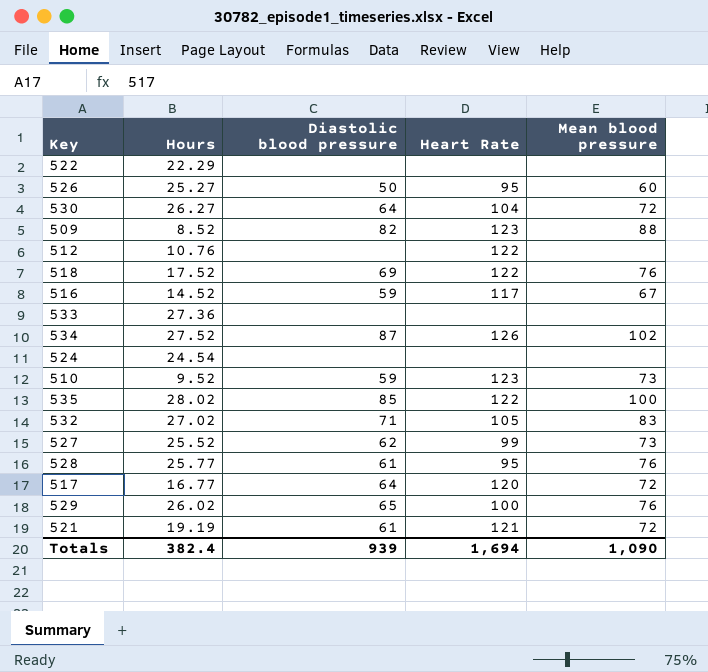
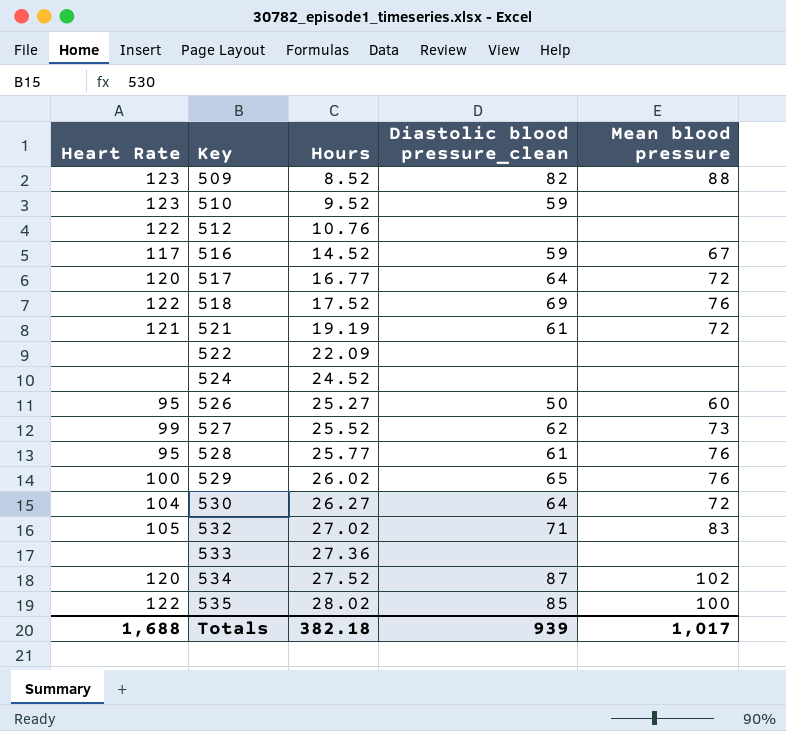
row order: none -> Key ascending
column Heart Rate | position: 4 -> 1
column name: Diastolic blood pressure -> Diastolic blood pressure_clean
510 | Mean blood pressure: 73 -> none
522 | Hours: 22.29 -> 22.09
524 | Hours: 24.54 -> 24.52
534 | Heart Rate: 126 -> 120
Totals | Heart Rate: 1,694 -> 1,688
Totals | Hours: 382.4 -> 382.18
Totals | Mean blood pressure: 1,090 -> 1,017

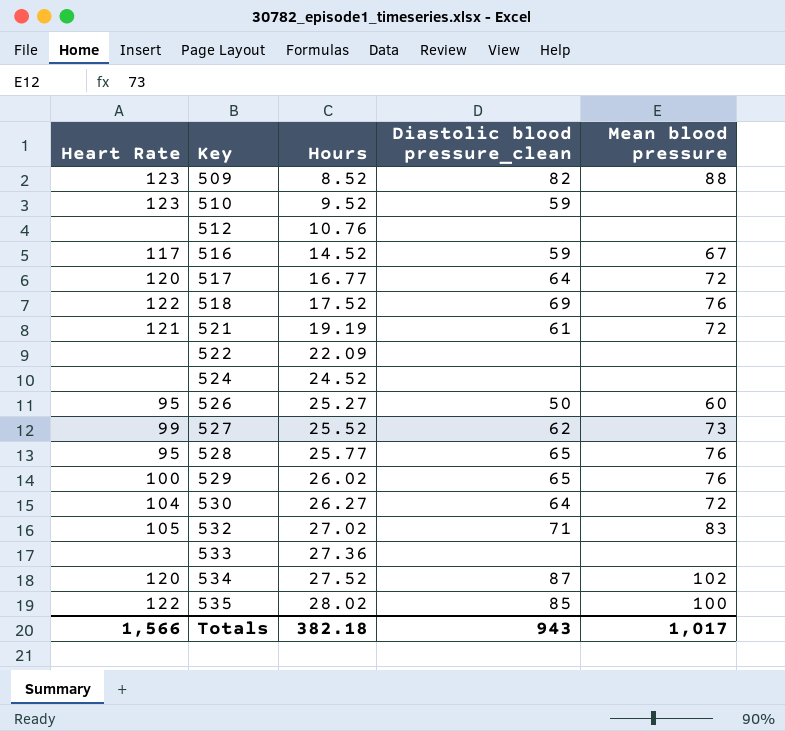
512 | Heart Rate: 122 -> none
528 | Diastolic blood pressure_clean: 61 -> 65
Totals | Heart Rate: 1,688 -> 1,566
Totals | Diastolic blood pressure_clean: 939 -> 943

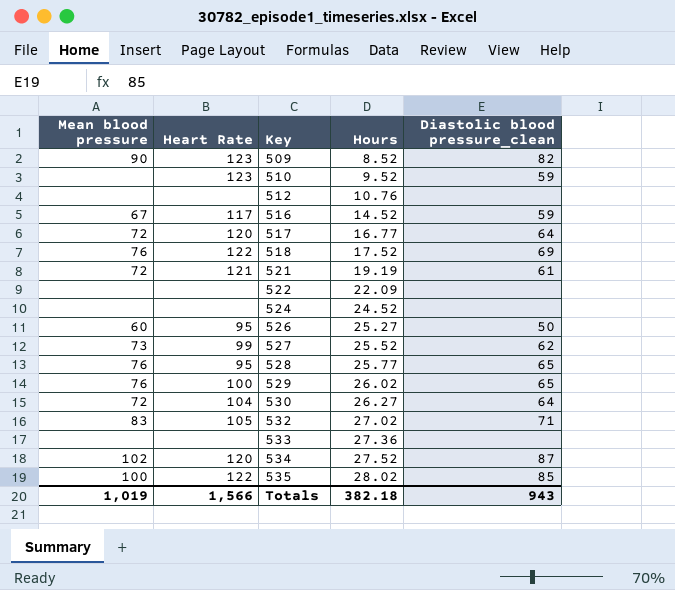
column Mean blood pressure | position: 5 -> 1
509 | Mean blood pressure: 88 -> 90
Totals | Mean blood pressure: 1,017 -> 1,019

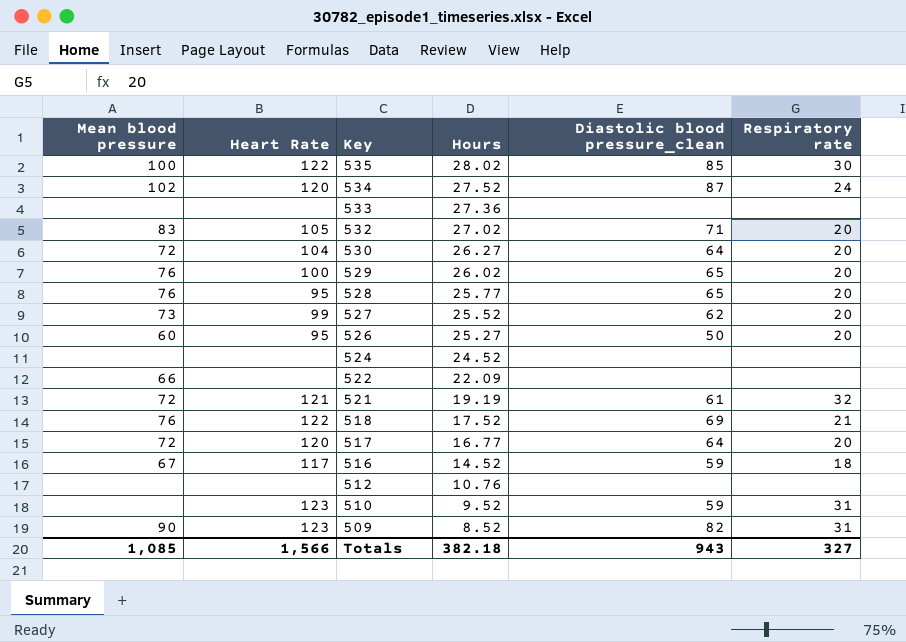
row order: Key ascending -> Key descending
column Respiratory rate | position: none -> 6
522 | Mean blood pressure: none -> 66
Totals | Mean blood pressure: 1,019 -> 1,085

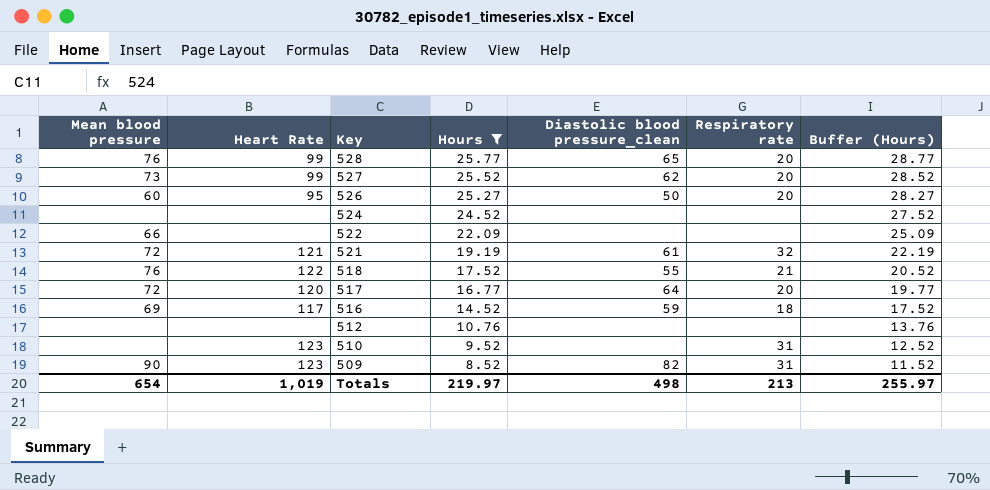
filter: none -> Hours <= 25.77
column Buffer (Hours) | formula: none -> [Hours] + 3
528 | Heart Rate: 95 -> 99
518 | Diastolic blood pressure_clean: 69 -> 55
516 | Mean blood pressure: 67 -> 69
510 | Diastolic blood pressure_clean: 59 -> none
Totals | Mean blood pressure: 1,085 -> 654
Totals | Heart Rate: 1,566 -> 1,019
Totals | Hours: 382.18 -> 219.97
Totals | Diastolic blood pressure_clean: 943 -> 498
Totals | Respiratory rate: 327 -> 213

